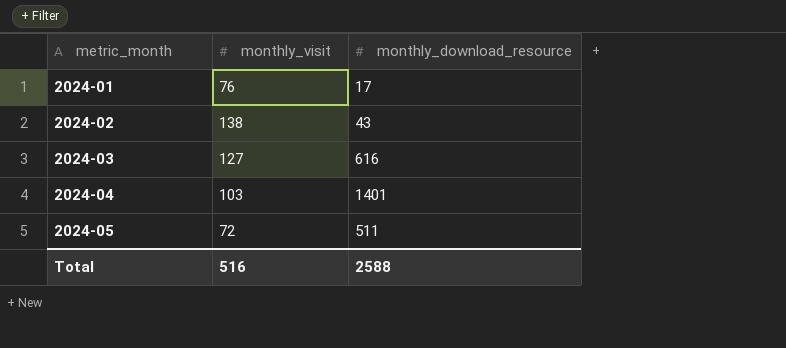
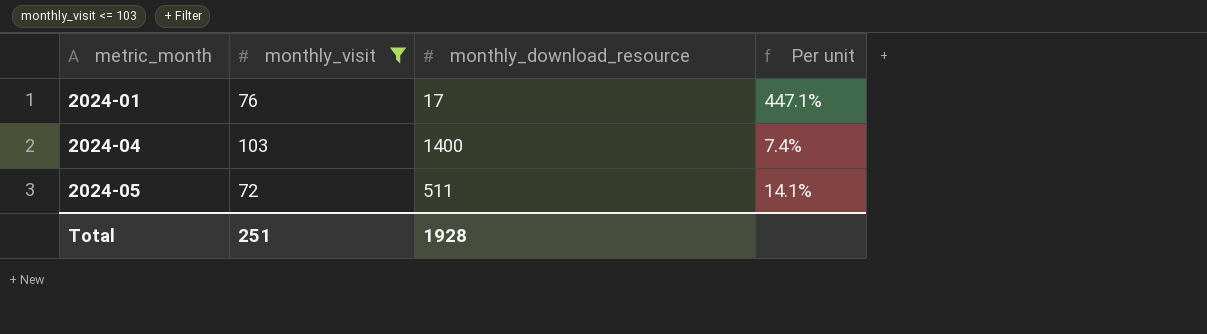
filter: none -> monthly_visit <= 103
column Per unit | formula: none -> [monthly_visit] / [monthly_download_resource]
2024-04 | monthly_download_resource: 1401 -> 1400
Total | monthly_visit: 516 -> 251
Total | monthly_download_resource: 2588 -> 1928

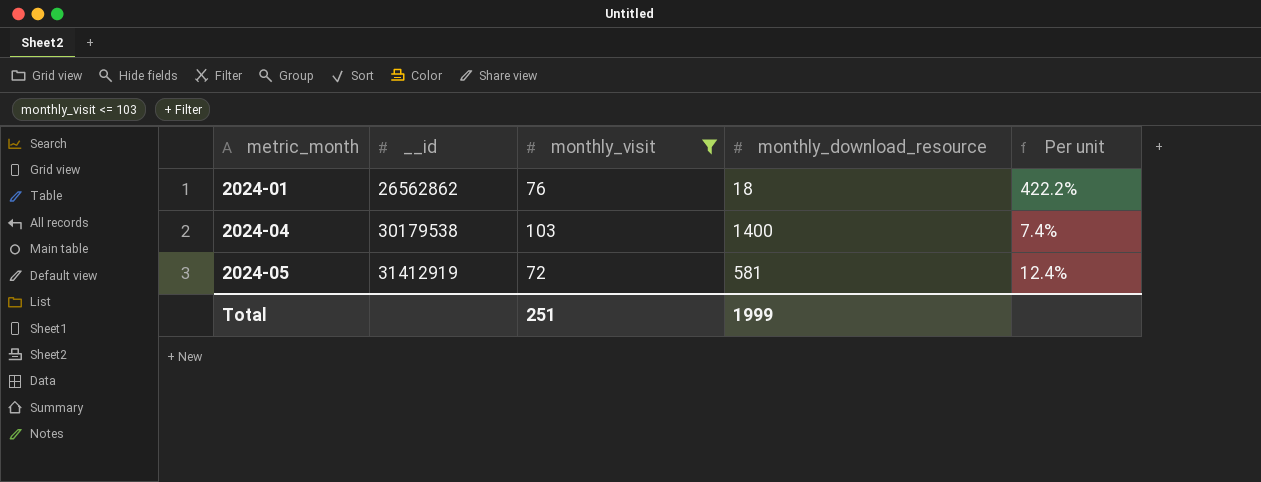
column __id | position: none -> 2
2024-01 | monthly_download_resource: 17 -> 18
2024-01 | Per unit: 447.1% -> 422.2%
2024-05 | monthly_download_resource: 511 -> 581
2024-05 | Per unit: 14.1% -> 12.4%
Total | monthly_download_resource: 1928 -> 1999

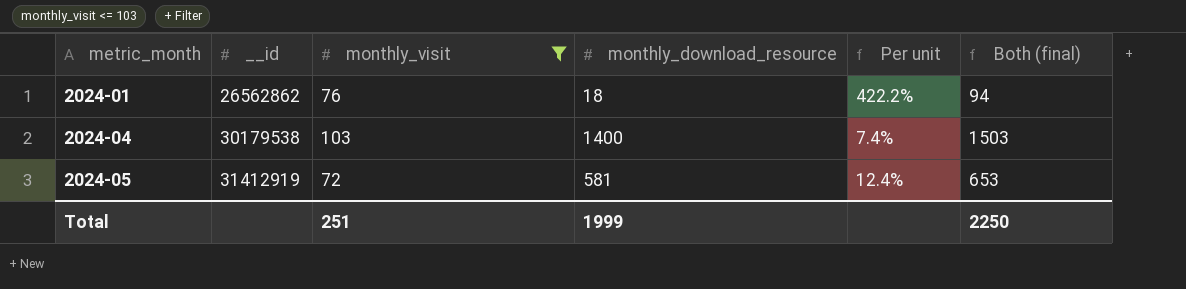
column Both (final) | formula: none -> [monthly_visit] + [monthly_download_resource]

